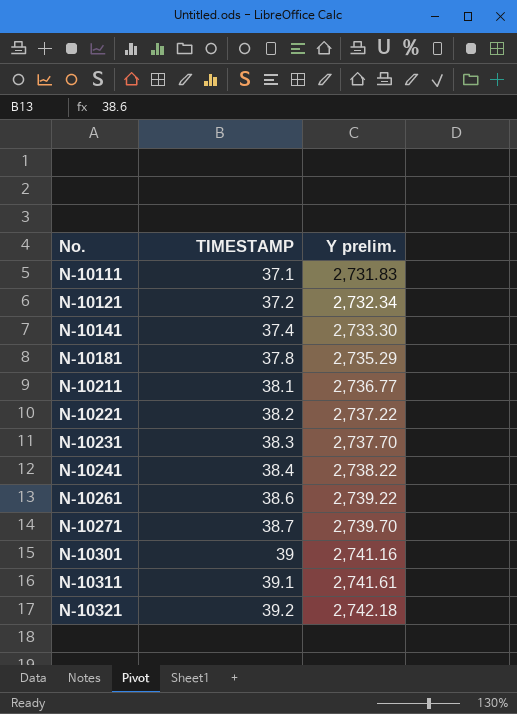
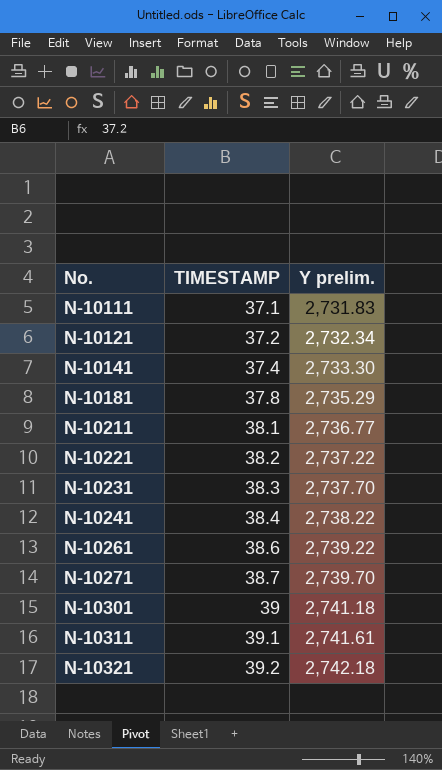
N-10301 | Y prelim.: 2,741.16 -> 2,741.18

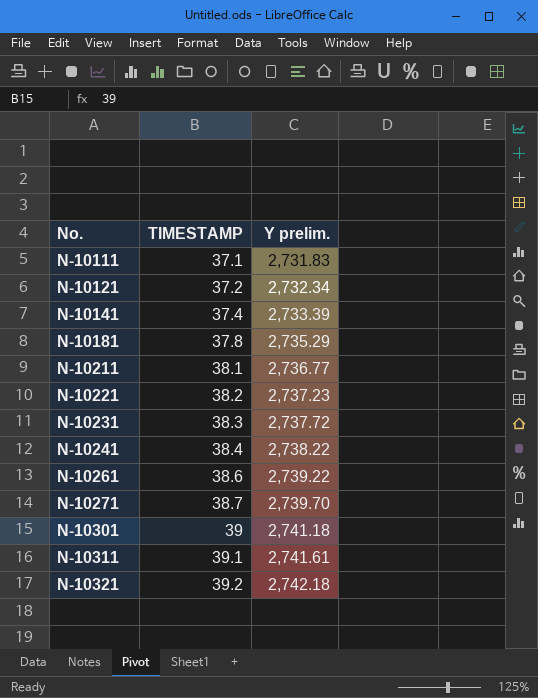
N-10141 | Y prelim.: 2,733.30 -> 2,733.39
N-10221 | Y prelim.: 2,737.22 -> 2,737.23
N-10231 | Y prelim.: 2,737.70 -> 2,737.72

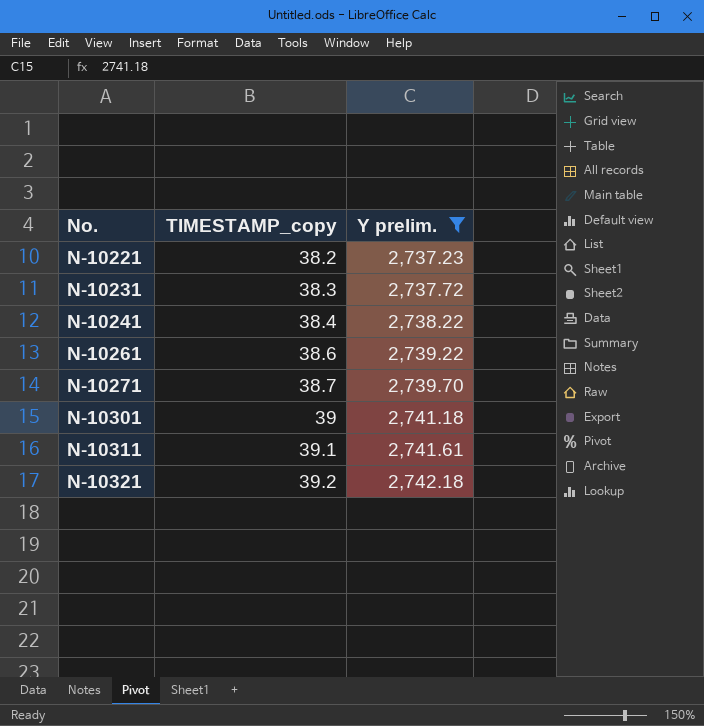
filter: none -> Y prelim. >= 2,737.23
column name: TIMESTAMP -> TIMESTAMP_copy

